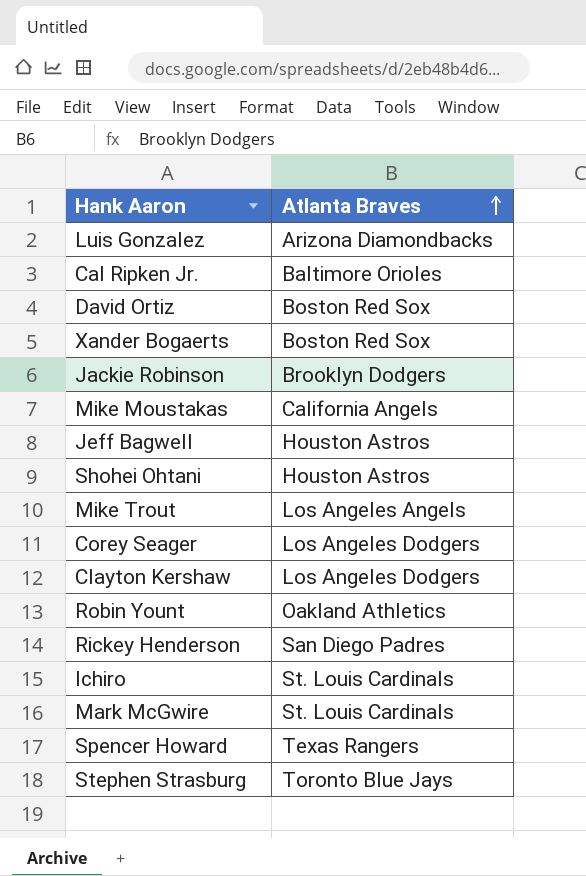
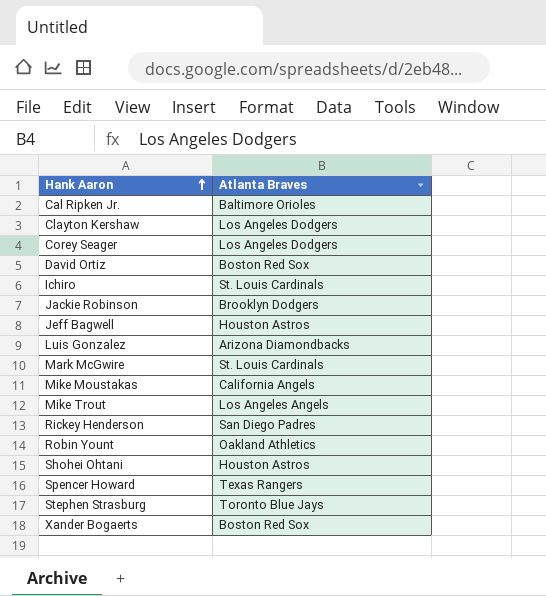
row order: Atlanta Braves ascending -> Hank Aaron ascending

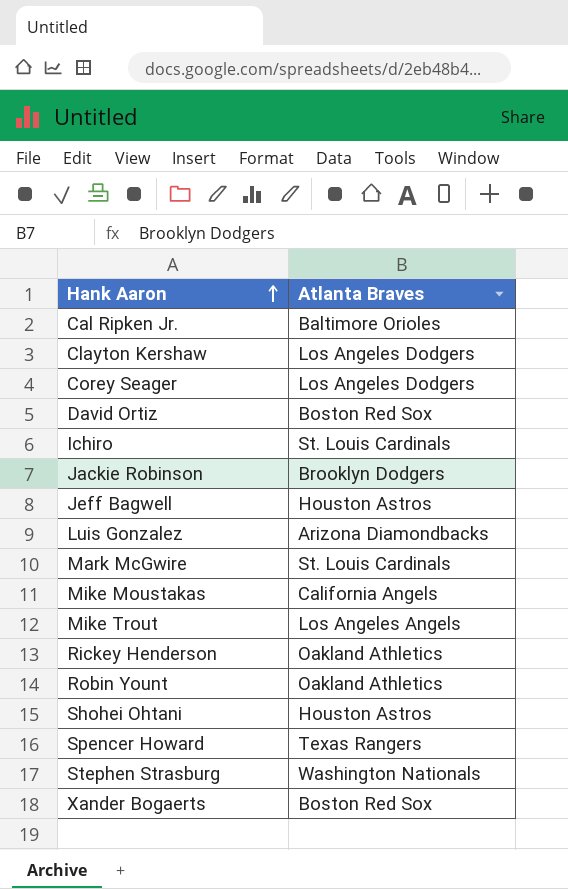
Rickey Henderson | Atlanta Braves: San Diego Padres -> Oakland Athletics
Stephen Strasburg | Atlanta Braves: Toronto Blue Jays -> Washington Nationals

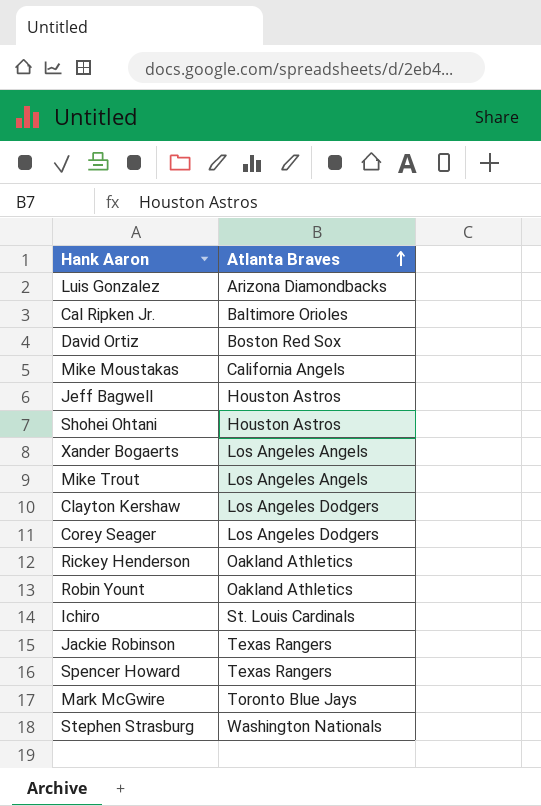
row order: Hank Aaron ascending -> Atlanta Braves ascending
Xander Bogaerts | Atlanta Braves: Boston Red Sox -> Los Angeles Angels
Jackie Robinson | Atlanta Braves: Brooklyn Dodgers -> Texas Rangers
Mark McGwire | Atlanta Braves: St. Louis Cardinals -> Toronto Blue Jays

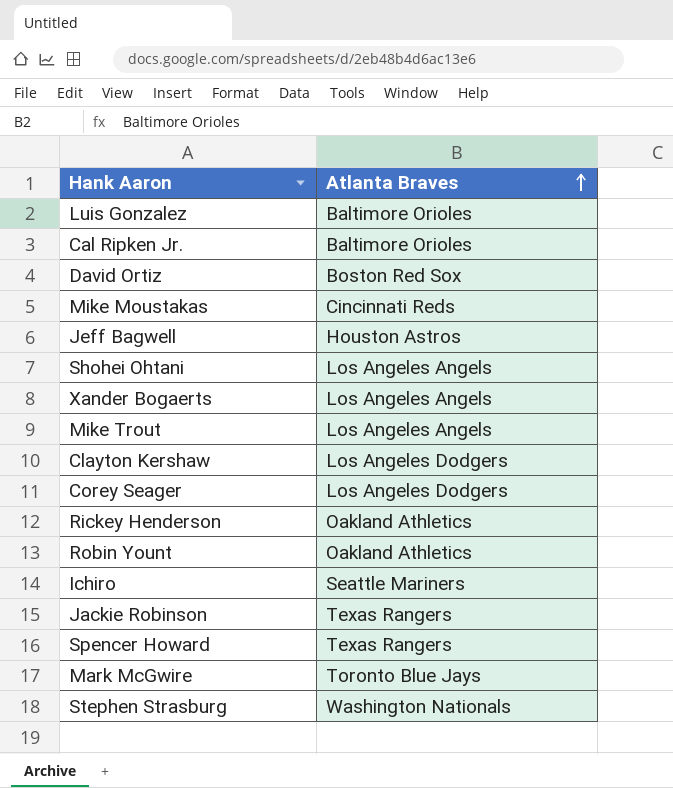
Luis Gonzalez | Atlanta Braves: Arizona Diamondbacks -> Baltimore Orioles
Mike Moustakas | Atlanta Braves: California Angels -> Cincinnati Reds
Shohei Ohtani | Atlanta Braves: Houston Astros -> Los Angeles Angels
Ichiro | Atlanta Braves: St. Louis Cardinals -> Seattle Mariners

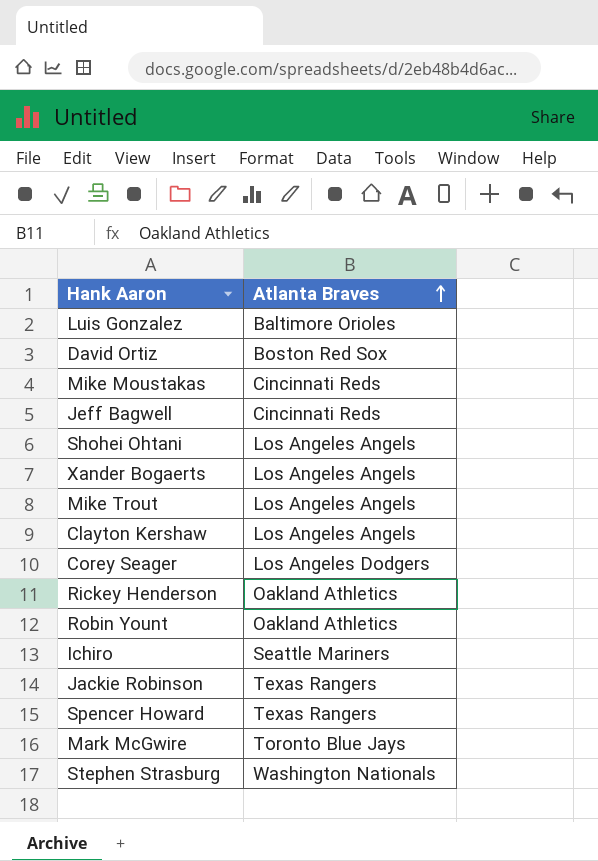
row Cal Ripken Jr.: Baltimore Orioles -> none
Jeff Bagwell | Atlanta Braves: Houston Astros -> Cincinnati Reds
Clayton Kershaw | Atlanta Braves: Los Angeles Dodgers -> Los Angeles Angels

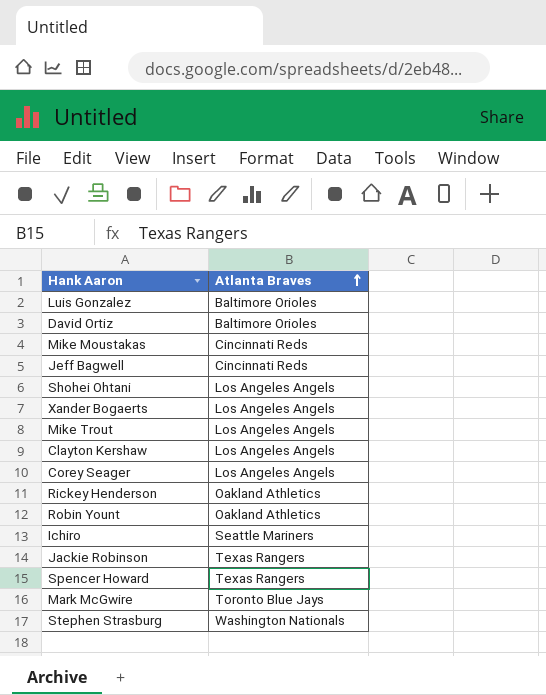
David Ortiz | Atlanta Braves: Boston Red Sox -> Baltimore Orioles
Corey Seager | Atlanta Braves: Los Angeles Dodgers -> Los Angeles Angels

